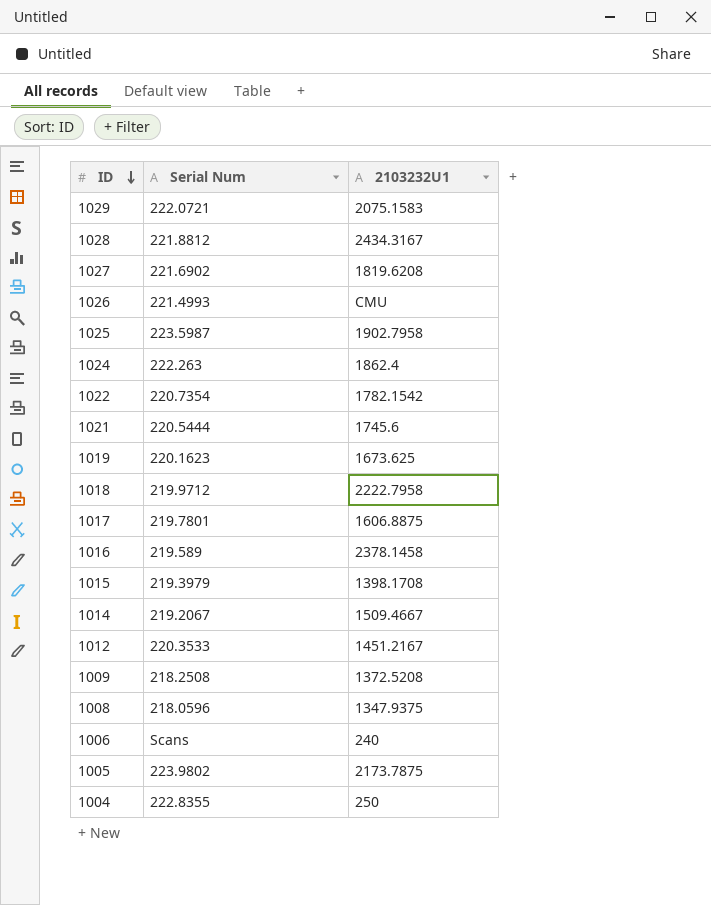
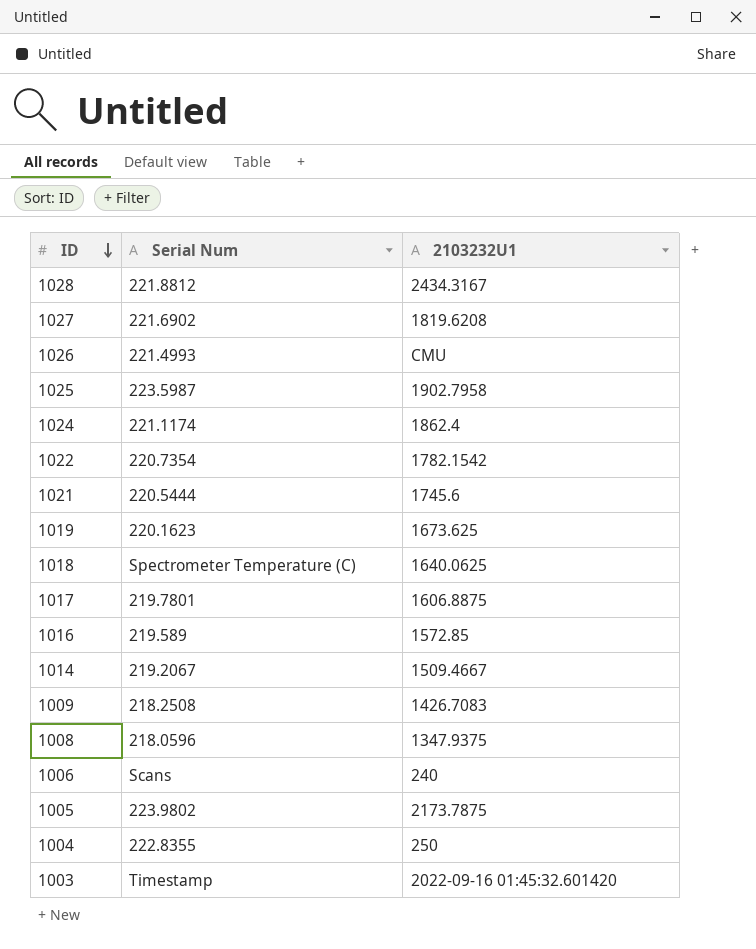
row 1029: 222.0721 | 2075.1583 -> none
row 1015: 219.3979 | 1398.1708 -> none
row 1012: 220.3533 | 1451.2167 -> none
1024 | Serial Num: 222.263 -> 221.1174
1018 | Serial Num: 219.9712 -> Spectrometer Temperature (C)
1018 | 2103232U1: 2222.7958 -> 1640.0625
1016 | 2103232U1: 2378.1458 -> 1572.85
1009 | 2103232U1: 1372.5208 -> 1426.7083
row 1003: none -> Timestamp | 2022-09-16 01:45:32.601420

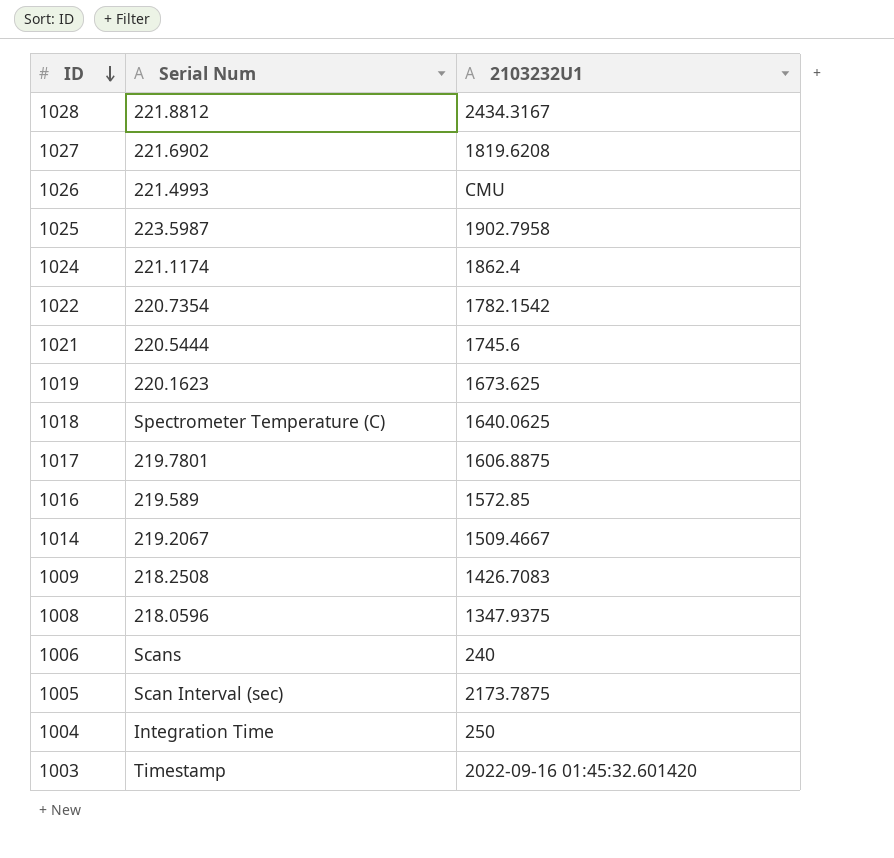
1005 | Serial Num: 223.9802 -> Scan Interval (sec)
1004 | Serial Num: 222.8355 -> Integration Time

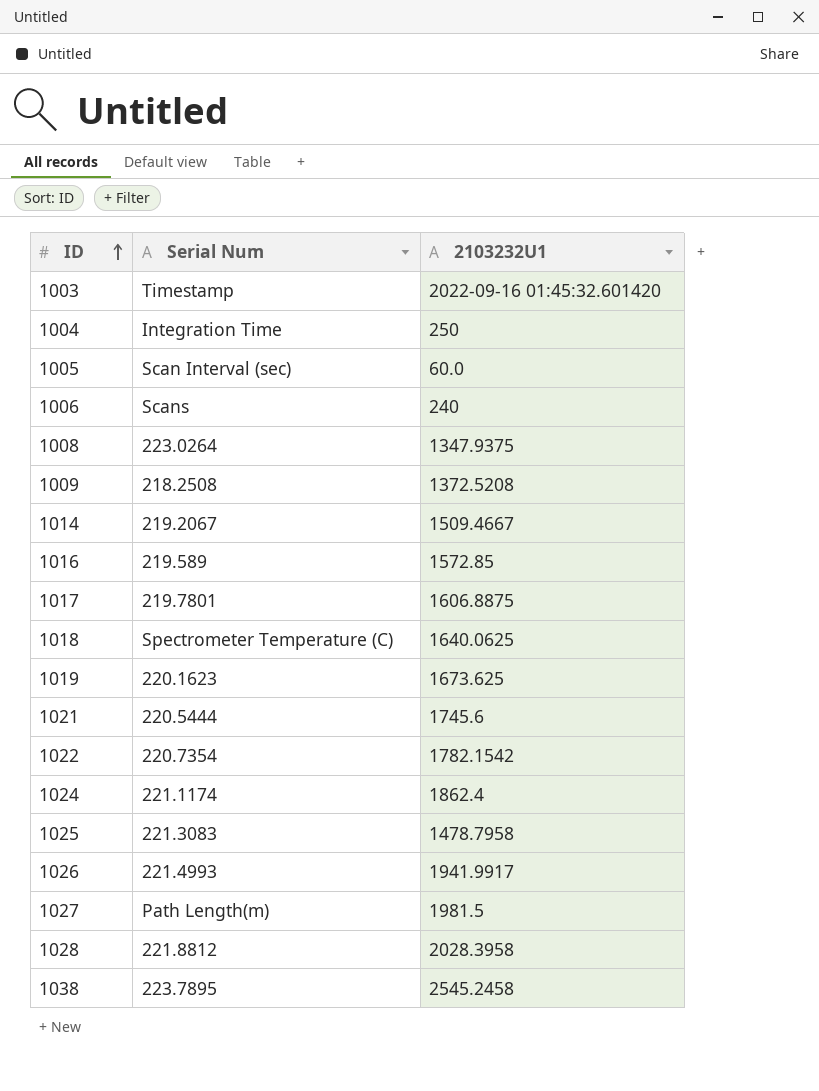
row order: ID descending -> ID ascending
1005 | 2103232U1: 2173.7875 -> 60.0
1008 | Serial Num: 218.0596 -> 223.0264
1009 | 2103232U1: 1426.7083 -> 1372.5208
1025 | Serial Num: 223.5987 -> 221.3083
1025 | 2103232U1: 1902.7958 -> 1478.7958
1026 | 2103232U1: CMU -> 1941.9917
1027 | Serial Num: 221.6902 -> Path Length(m)
1027 | 2103232U1: 1819.6208 -> 1981.5
1028 | 2103232U1: 2434.3167 -> 2028.3958
row 1038: none -> 223.7895 | 2545.2458

